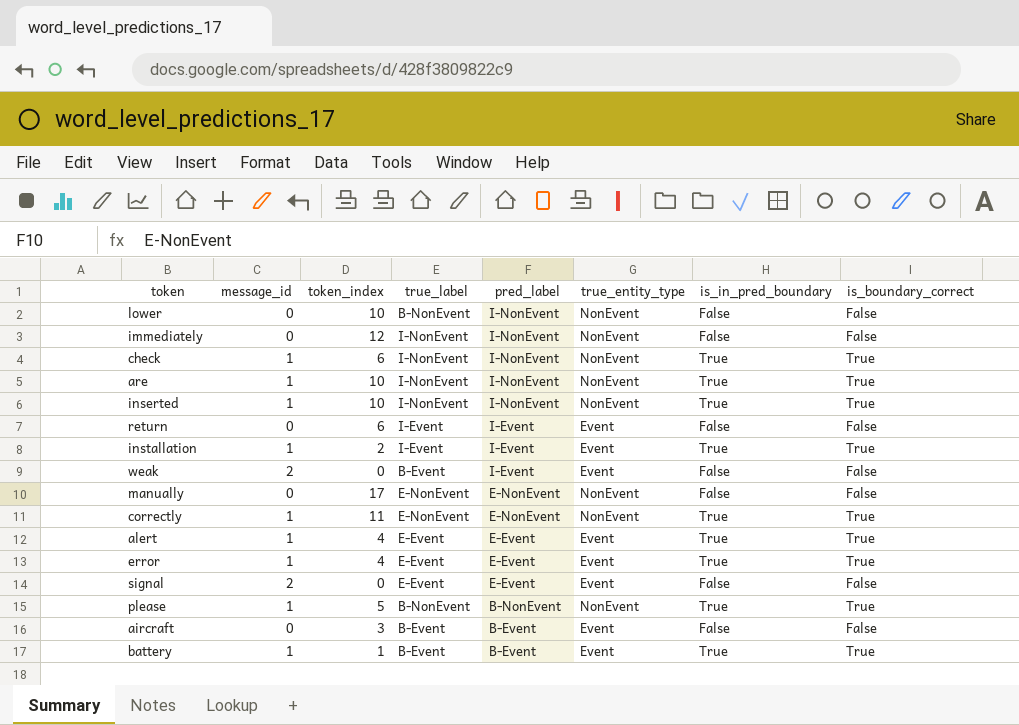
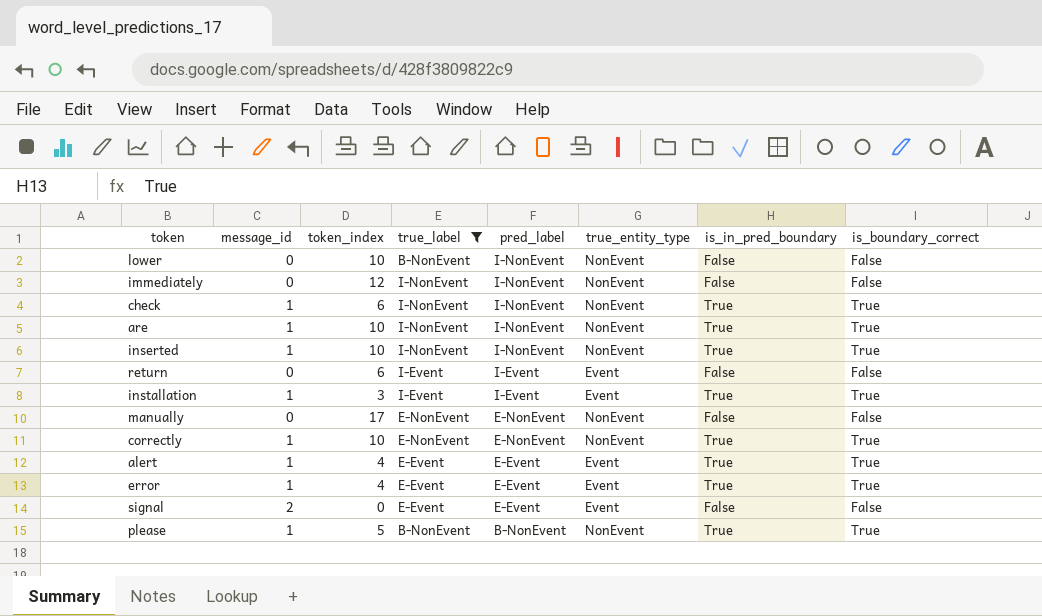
filter: none -> true_label != B-Event
installation | token_index: 2 -> 3
correctly | token_index: 11 -> 10

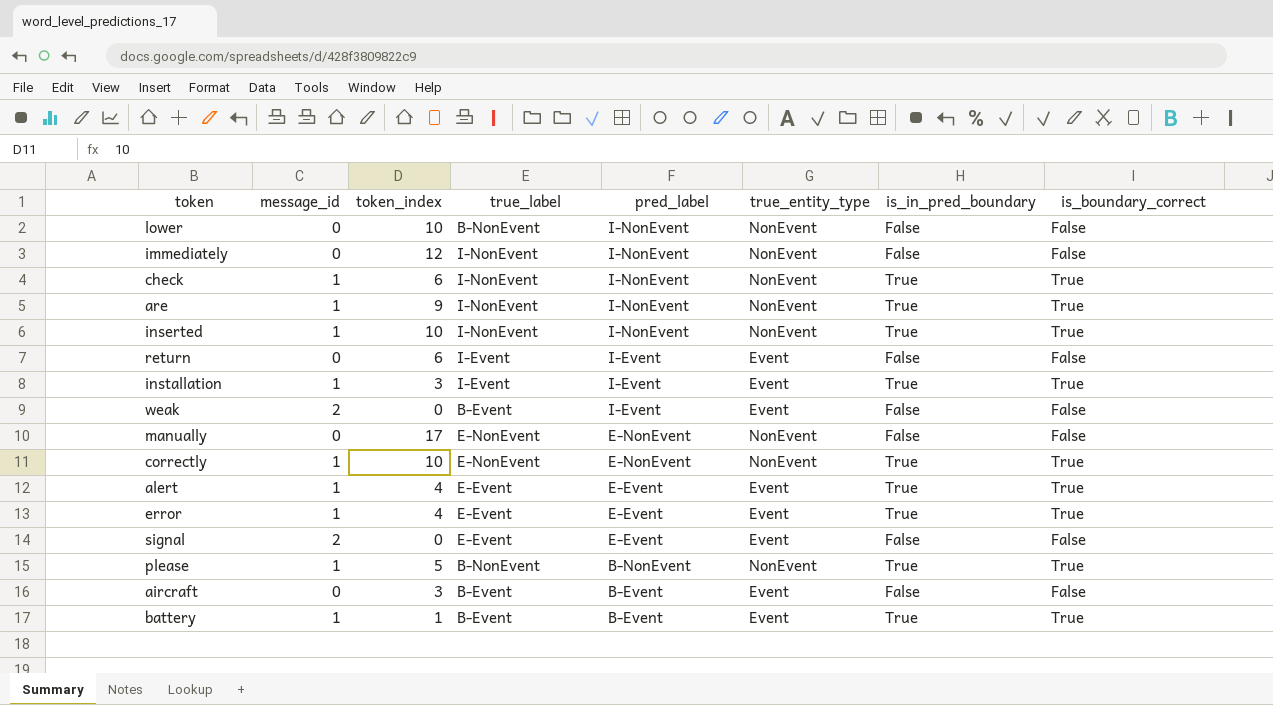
filter: true_label != B-Event -> none
are | token_index: 10 -> 9

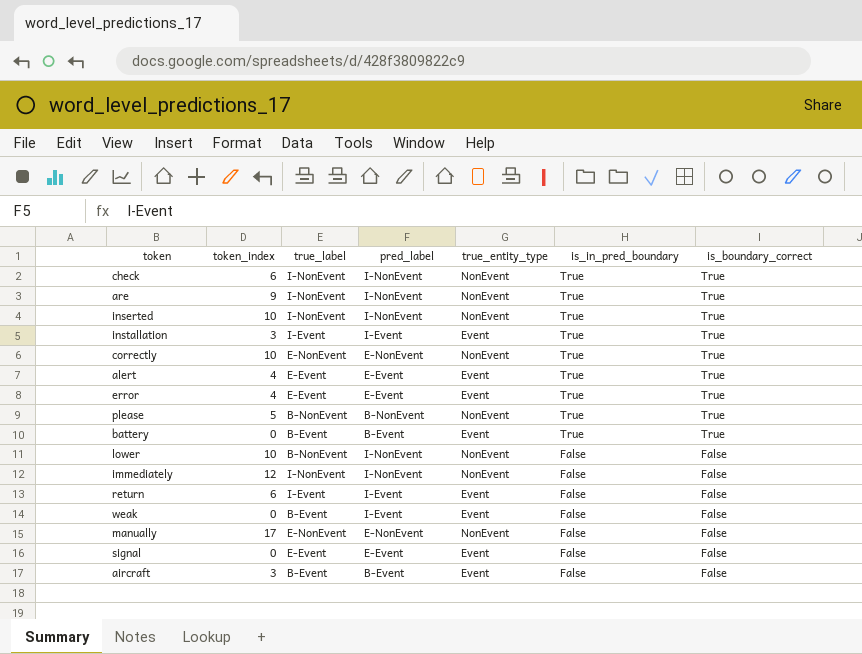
row order: pred_label descending -> is_in_pred_boundary descending
column message_id | position: 2 -> none
battery | token_index: 1 -> 0

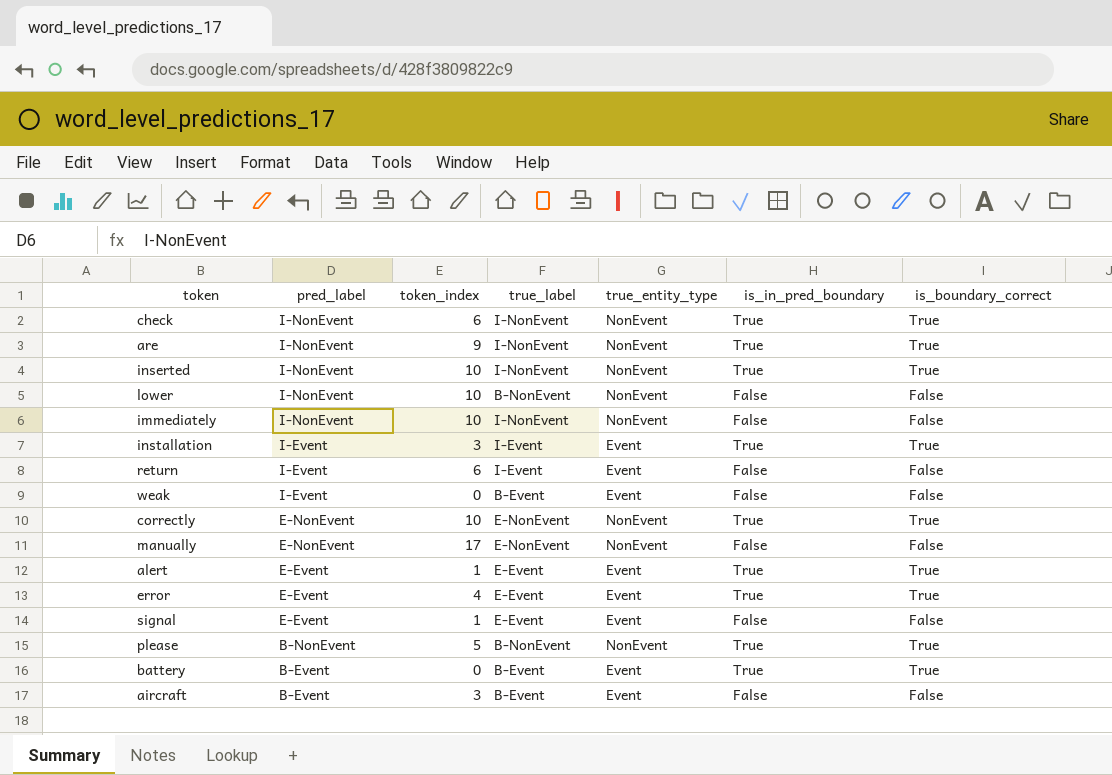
row order: is_in_pred_boundary descending -> pred_label descending
column pred_label | position: 4 -> 2
immediately | token_index: 12 -> 10
alert | token_index: 4 -> 1
signal | token_index: 0 -> 1

